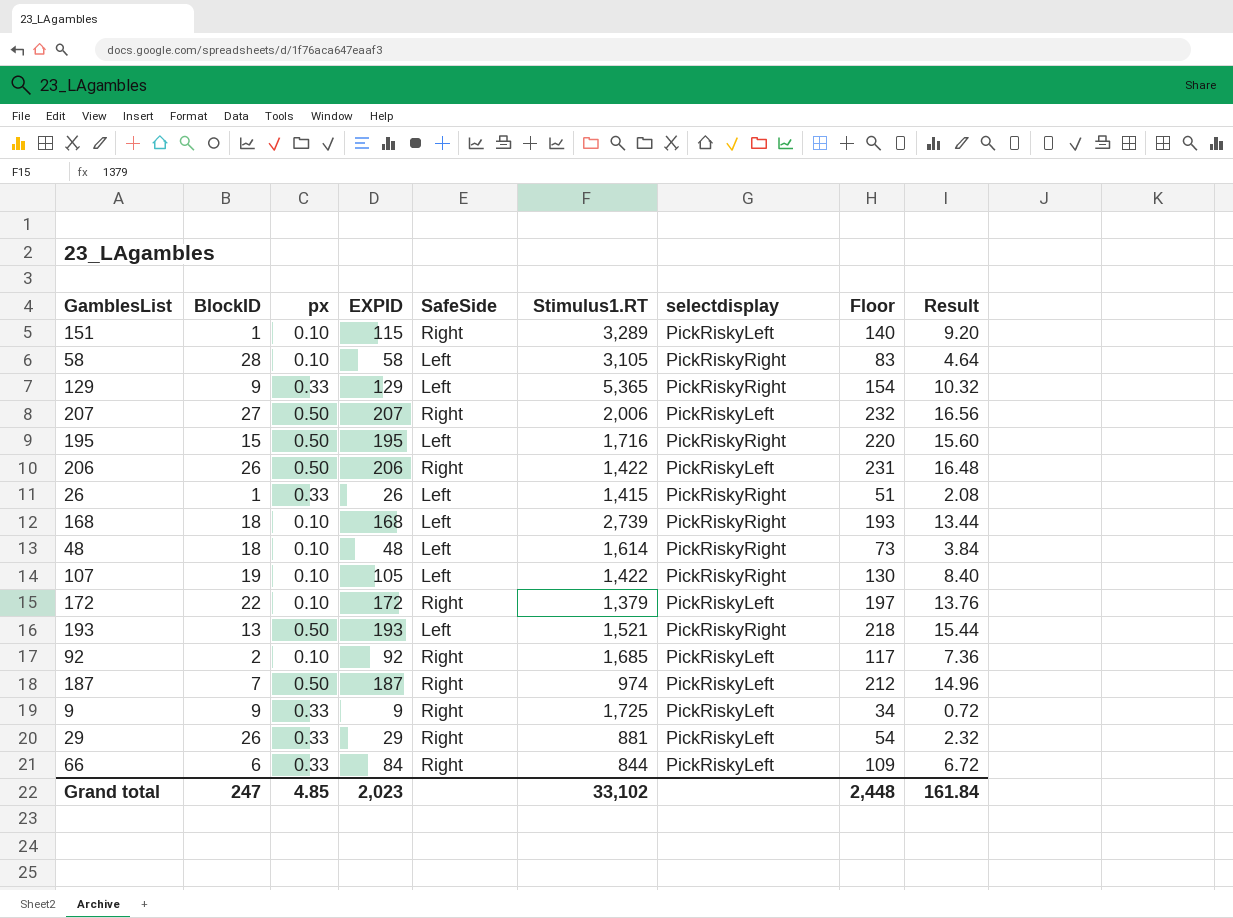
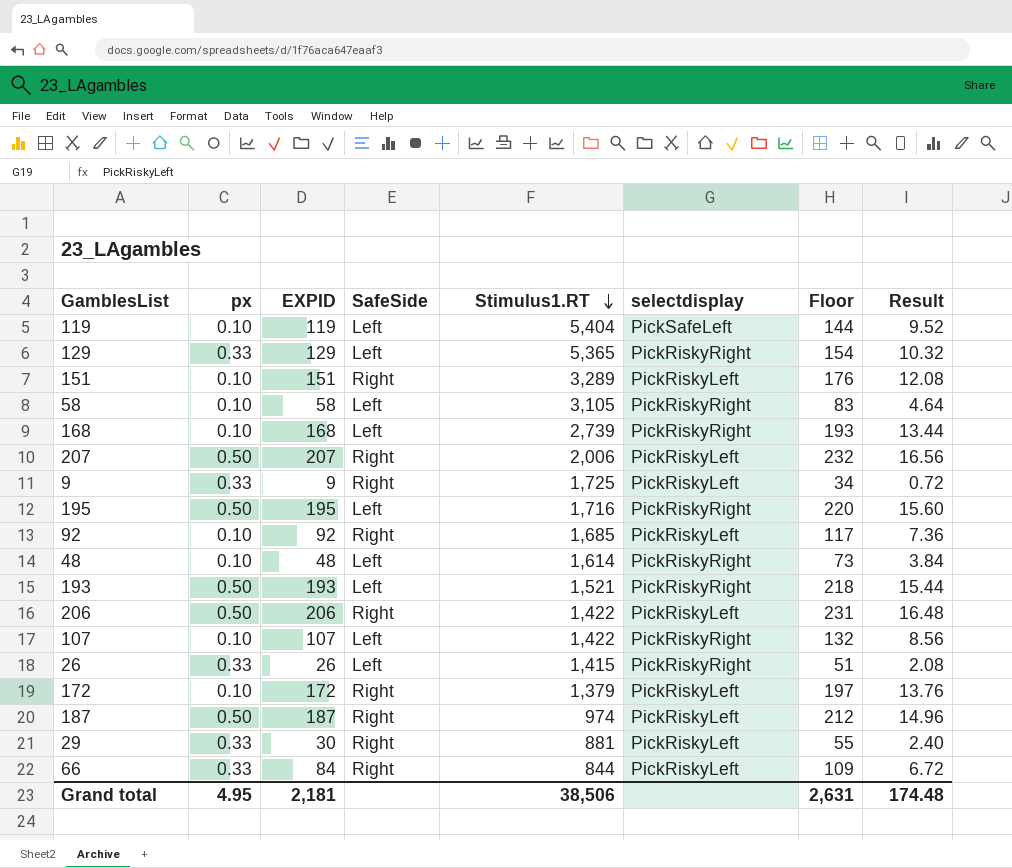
row order: none -> Stimulus1.RT descending
column BlockID | position: 2 -> none
row 119: none -> 0.10 | 119 | Left | 5,404 | PickSafeLeft | 144 | 9.52
151 | EXPID: 115 -> 151
151 | Floor: 140 -> 176
151 | Result: 9.20 -> 12.08
107 | EXPID: 105 -> 107
107 | Floor: 130 -> 132
107 | Result: 8.40 -> 8.56
29 | EXPID: 29 -> 30
29 | Floor: 54 -> 55
29 | Result: 2.32 -> 2.40
Grand total | px: 4.85 -> 4.95
Grand total | EXPID: 2,023 -> 2,181
Grand total | Stimulus1.RT: 33,102 -> 38,506
Grand total | Floor: 2,448 -> 2,631
Grand total | Result: 161.84 -> 174.48

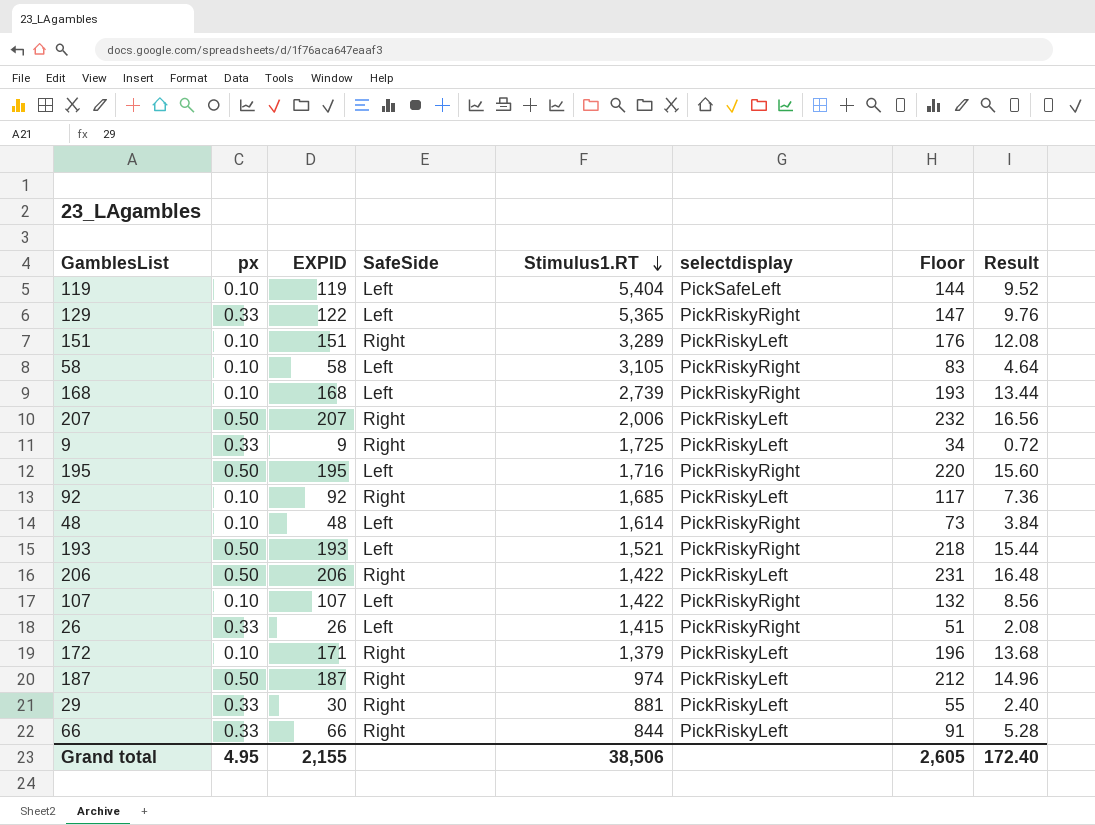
129 | EXPID: 129 -> 122
129 | Floor: 154 -> 147
129 | Result: 10.32 -> 9.76
172 | EXPID: 172 -> 171
172 | Floor: 197 -> 196
172 | Result: 13.76 -> 13.68
66 | EXPID: 84 -> 66
66 | Floor: 109 -> 91
66 | Result: 6.72 -> 5.28
Grand total | EXPID: 2,181 -> 2,155
Grand total | Floor: 2,631 -> 2,605
Grand total | Result: 174.48 -> 172.40

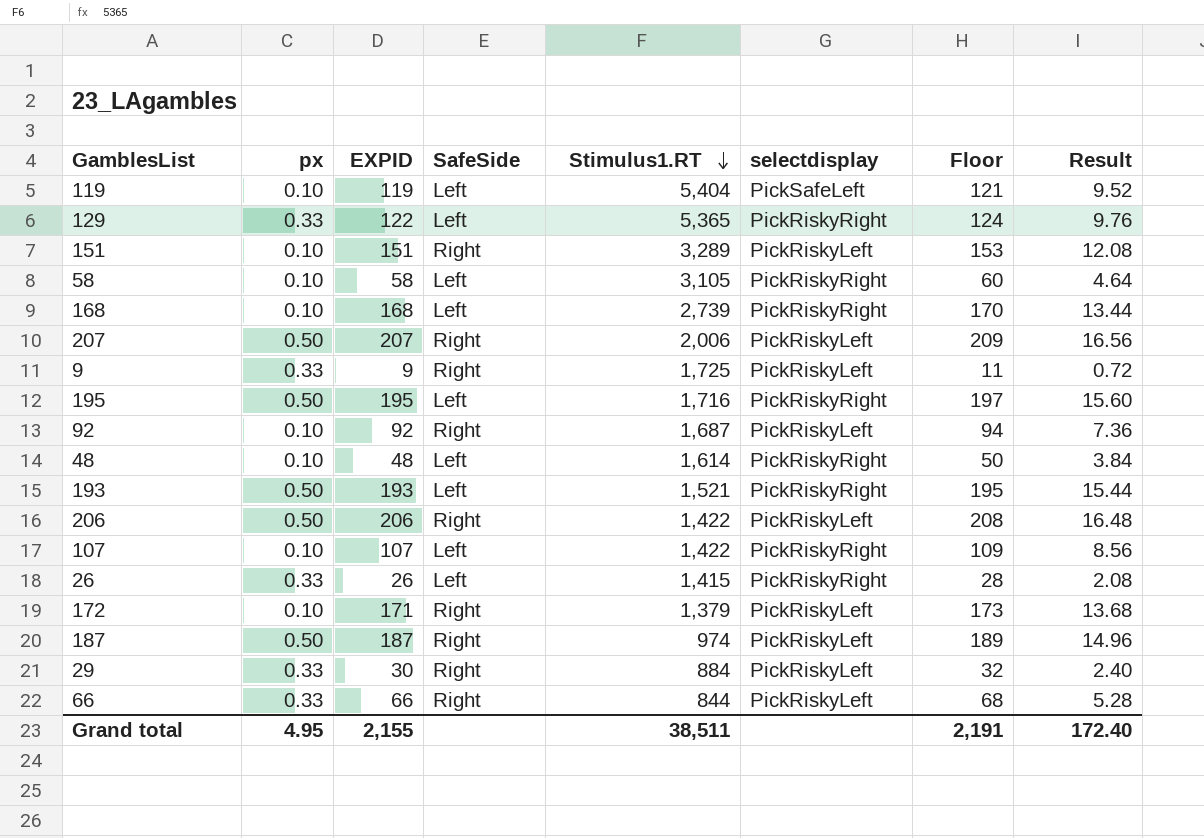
column Floor | formula: [EXPID] + 25 -> [EXPID] + 2
92 | Stimulus1.RT: 1,685 -> 1,687
29 | Stimulus1.RT: 881 -> 884
Grand total | Stimulus1.RT: 38,506 -> 38,511
Grand total | Floor: 2,605 -> 2,191

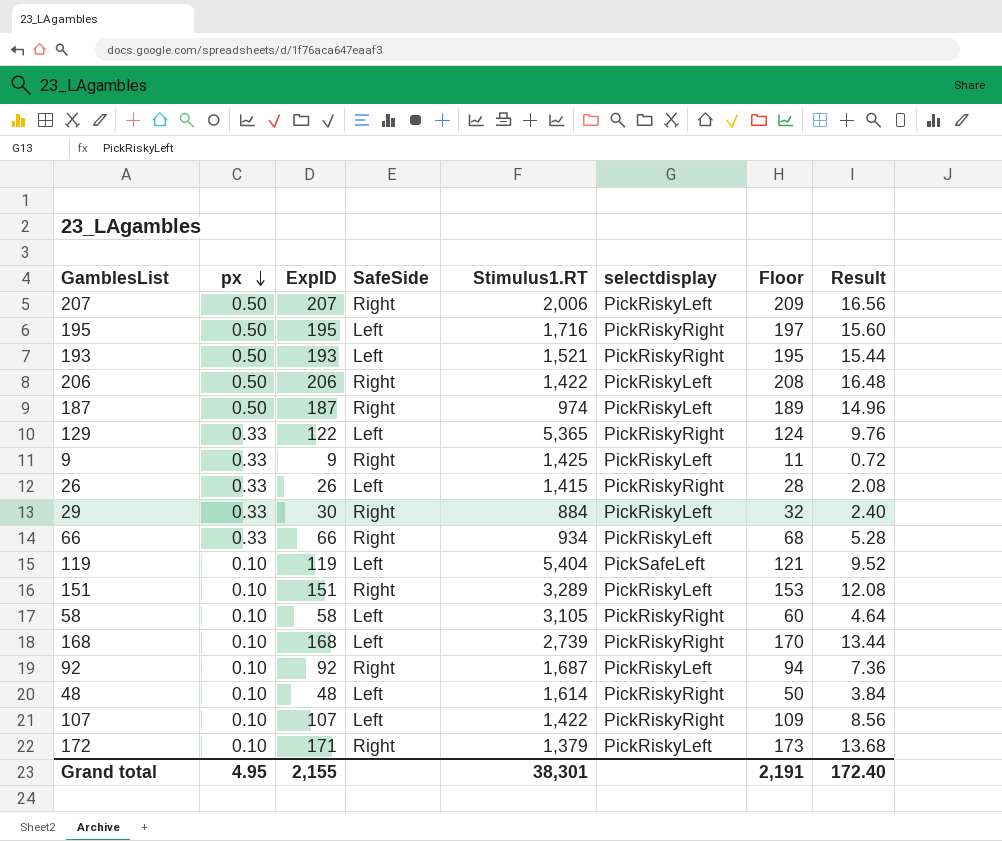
row order: Stimulus1.RT descending -> px descending
column name: EXPID -> ExpID
9 | Stimulus1.RT: 1,725 -> 1,425
66 | Stimulus1.RT: 844 -> 934
Grand total | Stimulus1.RT: 38,511 -> 38,301

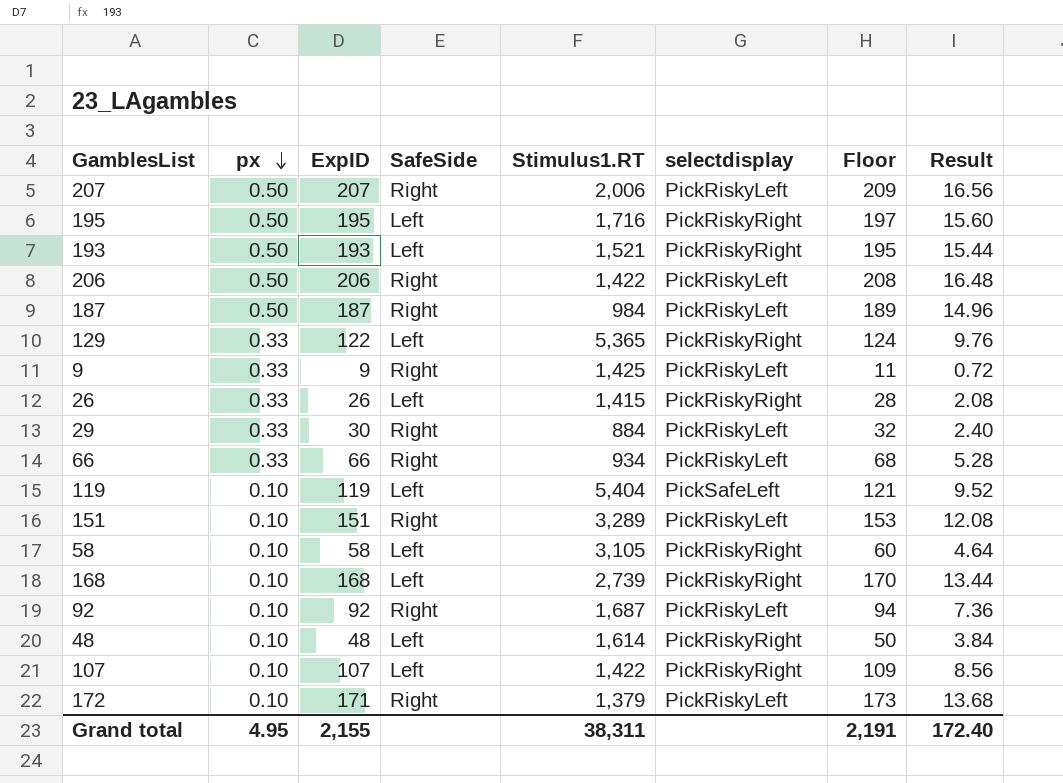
187 | Stimulus1.RT: 974 -> 984
Grand total | Stimulus1.RT: 38,301 -> 38,311

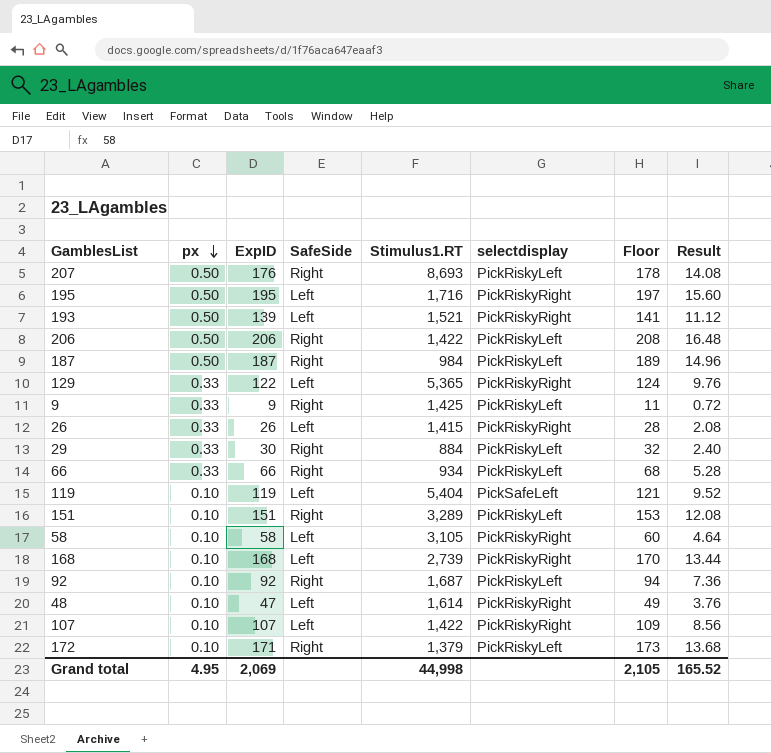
207 | ExpID: 207 -> 176
207 | Stimulus1.RT: 2,006 -> 8,693
207 | Floor: 209 -> 178
207 | Result: 16.56 -> 14.08
193 | ExpID: 193 -> 139
193 | Floor: 195 -> 141
193 | Result: 15.44 -> 11.12
48 | ExpID: 48 -> 47
48 | Floor: 50 -> 49
48 | Result: 3.84 -> 3.76
Grand total | ExpID: 2,155 -> 2,069
Grand total | Stimulus1.RT: 38,311 -> 44,998
Grand total | Floor: 2,191 -> 2,105
Grand total | Result: 172.40 -> 165.52

